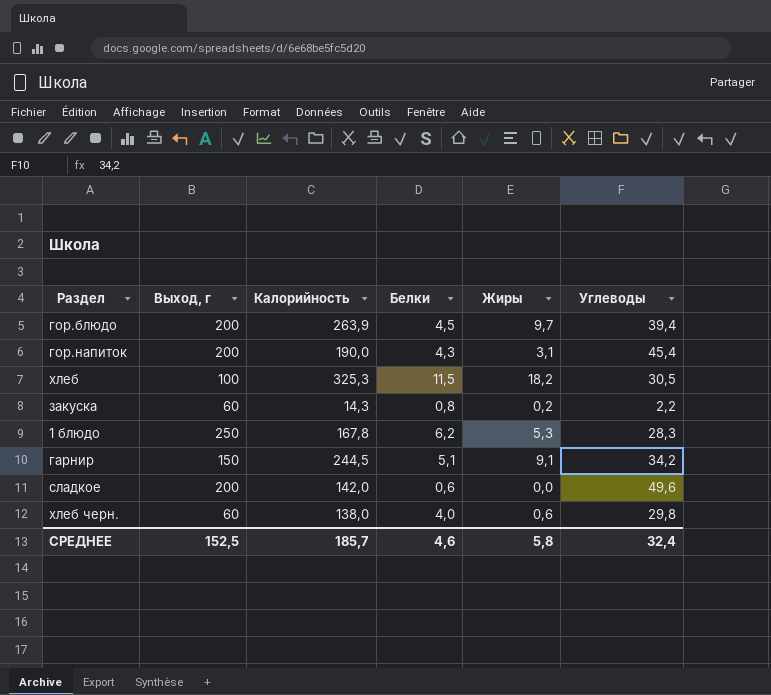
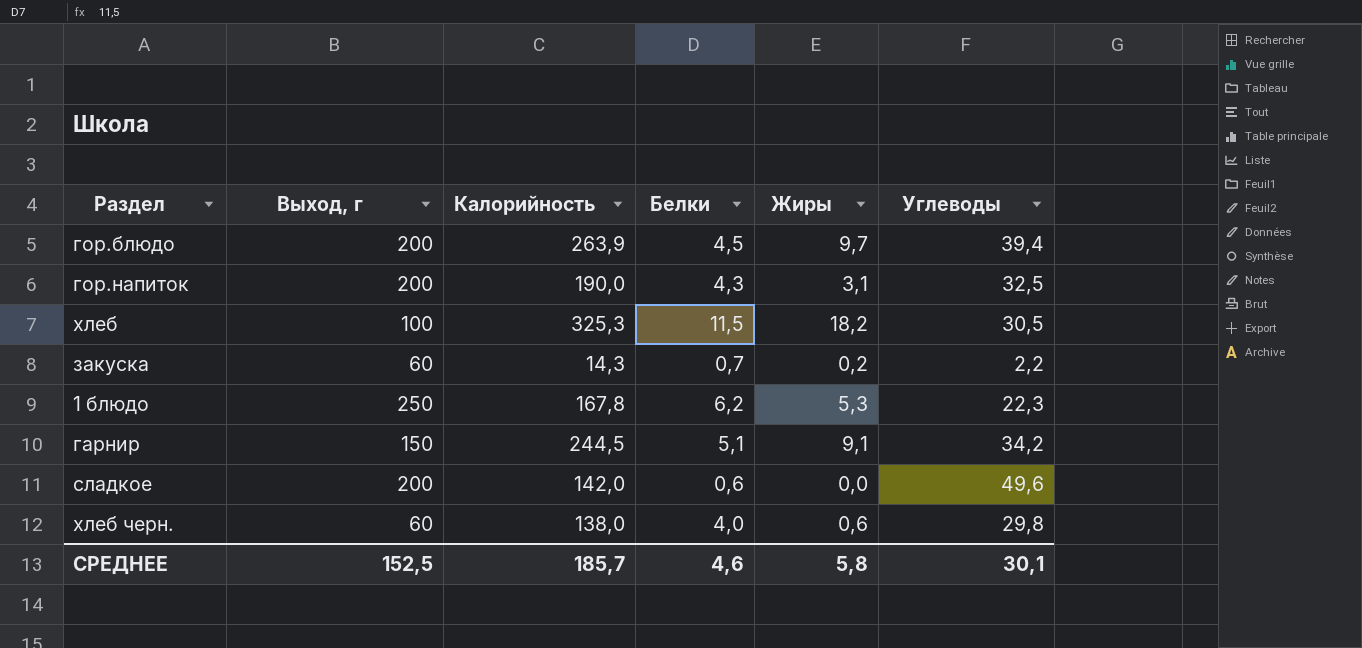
гор.напиток | Углеводы: 45,4 -> 32,5
закуска | Белки: 0,8 -> 0,7
1 блюдо | Углеводы: 28,3 -> 22,3
СРЕДНЕЕ | Углеводы: 32,4 -> 30,1

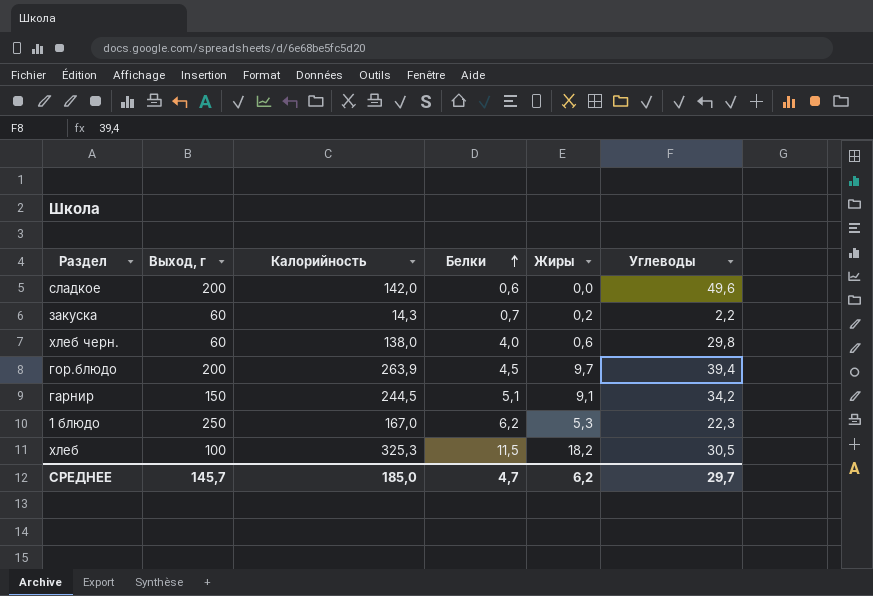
row order: none -> Белки ascending
row гор.напиток: 200 | 190,0 | 4,3 | 3,1 | 32,5 -> none
1 блюдо | Калорийность: 167,8 -> 167,0
СРЕДНЕЕ | Выход, г: 152,5 -> 145,7
СРЕДНЕЕ | Калорийность: 185,7 -> 185,0
СРЕДНЕЕ | Белки: 4,6 -> 4,7
СРЕДНЕЕ | Жиры: 5,8 -> 6,2
СРЕДНЕЕ | Углеводы: 30,1 -> 29,7

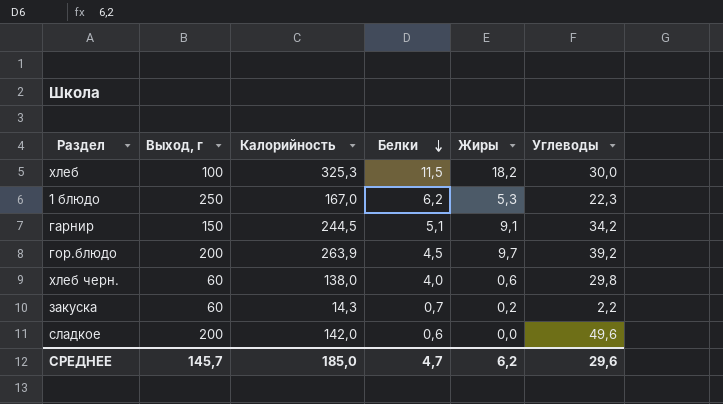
row order: Белки ascending -> Белки descending
хлеб | Углеводы: 30,5 -> 30,0
гор.блюдо | Углеводы: 39,4 -> 39,2
СРЕДНЕЕ | Углеводы: 29,7 -> 29,6

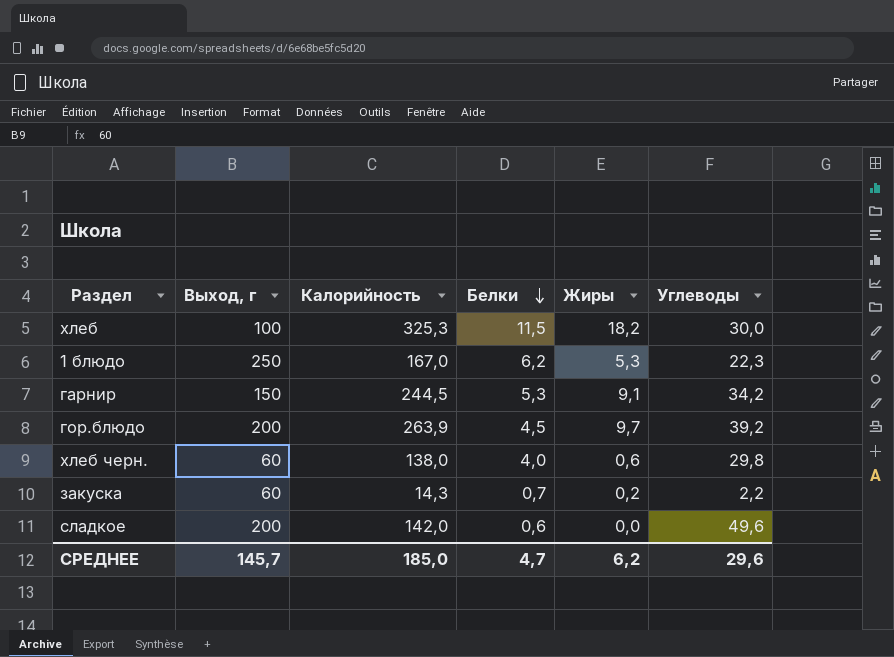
гарнир | Белки: 5,1 -> 5,3

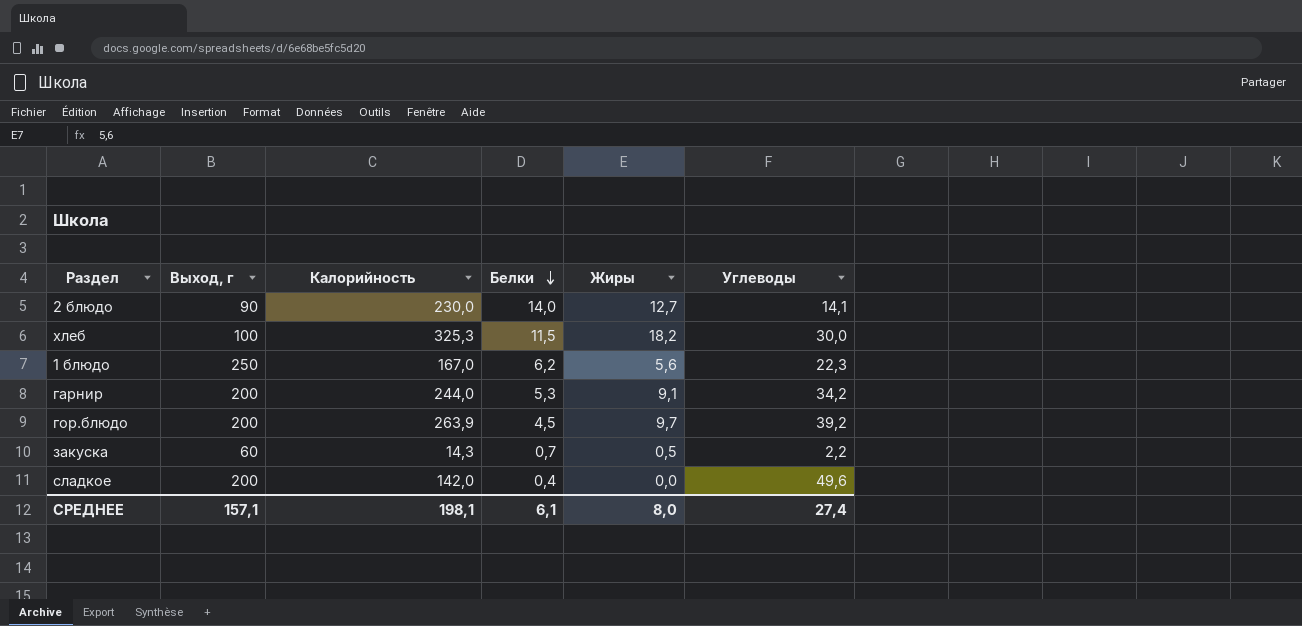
row хлеб черн.: 60 | 138,0 | 4,0 | 0,6 | 29,8 -> none
row 2 блюдо: none -> 90 | 230,0 | 14,0 | 12,7 | 14,1
1 блюдо | Жиры: 5,3 -> 5,6
гарнир | Выход, г: 150 -> 200
гарнир | Калорийность: 244,5 -> 244,0
закуска | Жиры: 0,2 -> 0,5
сладкое | Белки: 0,6 -> 0,4
СРЕДНЕЕ | Выход, г: 145,7 -> 157,1
СРЕДНЕЕ | Калорийность: 185,0 -> 198,1
СРЕДНЕЕ | Белки: 4,7 -> 6,1
СРЕДНЕЕ | Жиры: 6,2 -> 8,0
СРЕДНЕЕ | Углеводы: 29,6 -> 27,4

